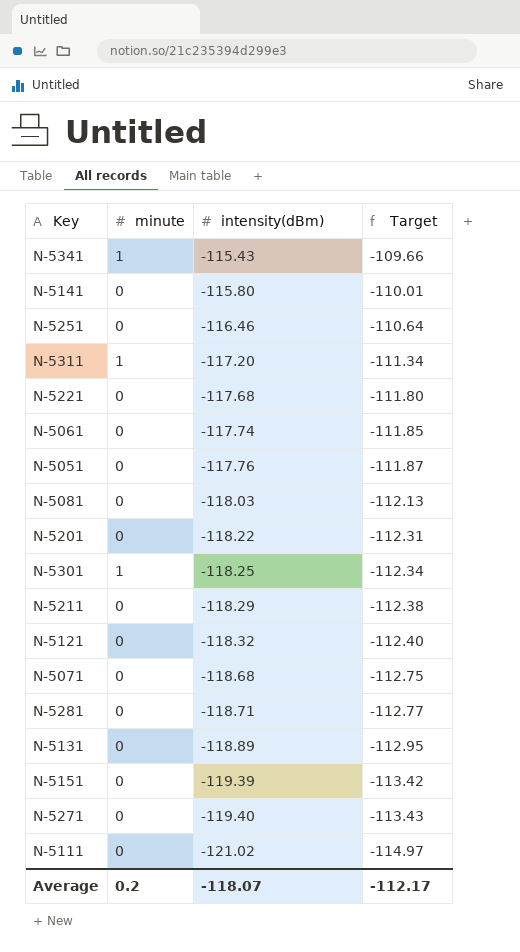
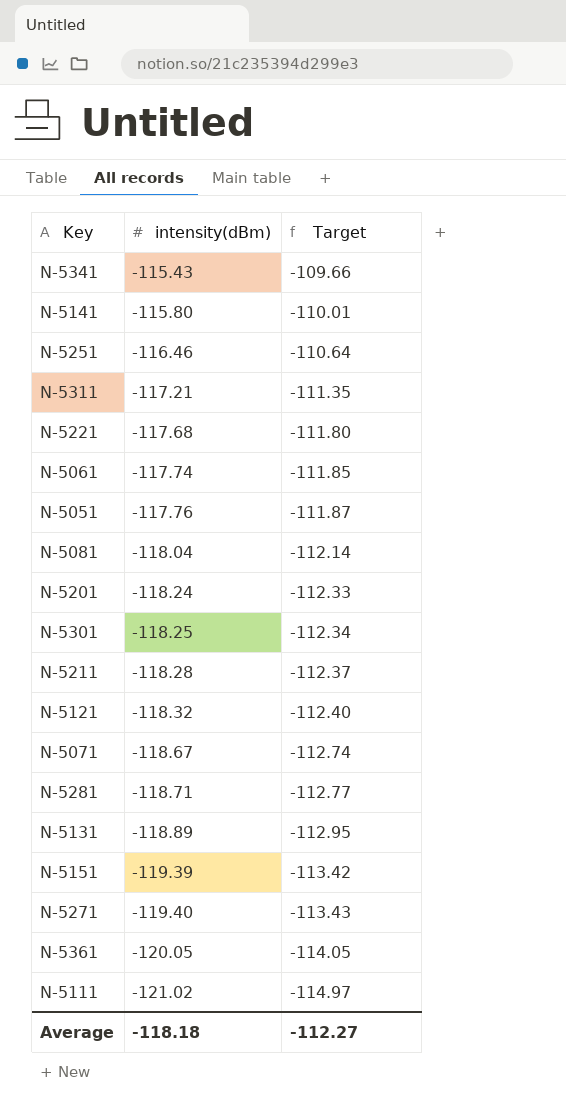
column minute | position: 2 -> none
N-5311 | intensity(dBm): -117.20 -> -117.21
N-5311 | Target: -111.34 -> -111.35
N-5081 | intensity(dBm): -118.03 -> -118.04
N-5081 | Target: -112.13 -> -112.14
N-5201 | intensity(dBm): -118.22 -> -118.24
N-5201 | Target: -112.31 -> -112.33
N-5211 | intensity(dBm): -118.29 -> -118.28
N-5211 | Target: -112.38 -> -112.37
N-5071 | intensity(dBm): -118.68 -> -118.67
N-5071 | Target: -112.75 -> -112.74
row N-5361: none -> -120.05 | -114.05
Average | intensity(dBm): -118.07 -> -118.18
Average | Target: -112.17 -> -112.27

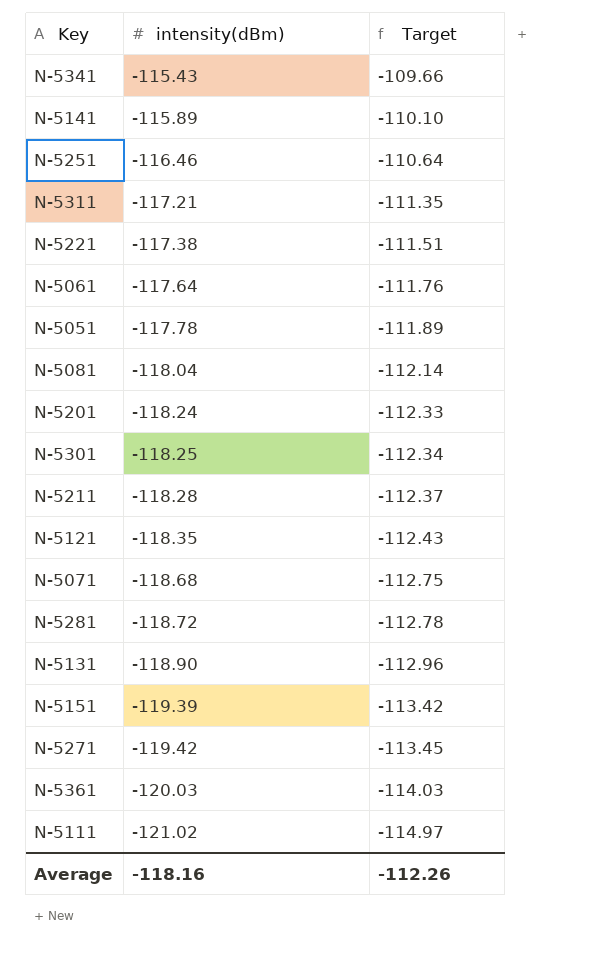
N-5141 | intensity(dBm): -115.80 -> -115.89
N-5141 | Target: -110.01 -> -110.10
N-5221 | intensity(dBm): -117.68 -> -117.38
N-5221 | Target: -111.80 -> -111.51
N-5061 | intensity(dBm): -117.74 -> -117.64
N-5061 | Target: -111.85 -> -111.76
N-5051 | intensity(dBm): -117.76 -> -117.78
N-5051 | Target: -111.87 -> -111.89
N-5121 | intensity(dBm): -118.32 -> -118.35
N-5121 | Target: -112.40 -> -112.43
N-5071 | intensity(dBm): -118.67 -> -118.68
N-5071 | Target: -112.74 -> -112.75
N-5281 | intensity(dBm): -118.71 -> -118.72
N-5281 | Target: -112.77 -> -112.78
N-5131 | intensity(dBm): -118.89 -> -118.90
N-5131 | Target: -112.95 -> -112.96
N-5271 | intensity(dBm): -119.40 -> -119.42
N-5271 | Target: -113.43 -> -113.45
N-5361 | intensity(dBm): -120.05 -> -120.03
N-5361 | Target: -114.05 -> -114.03
Average | intensity(dBm): -118.18 -> -118.16
Average | Target: -112.27 -> -112.26

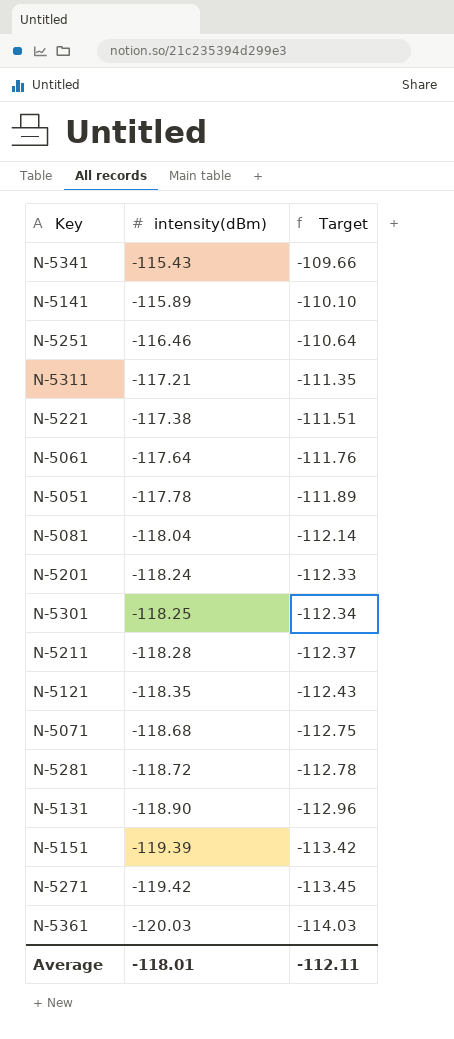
row N-5111: -121.02 | -114.97 -> none
Average | intensity(dBm): -118.16 -> -118.01
Average | Target: -112.26 -> -112.11

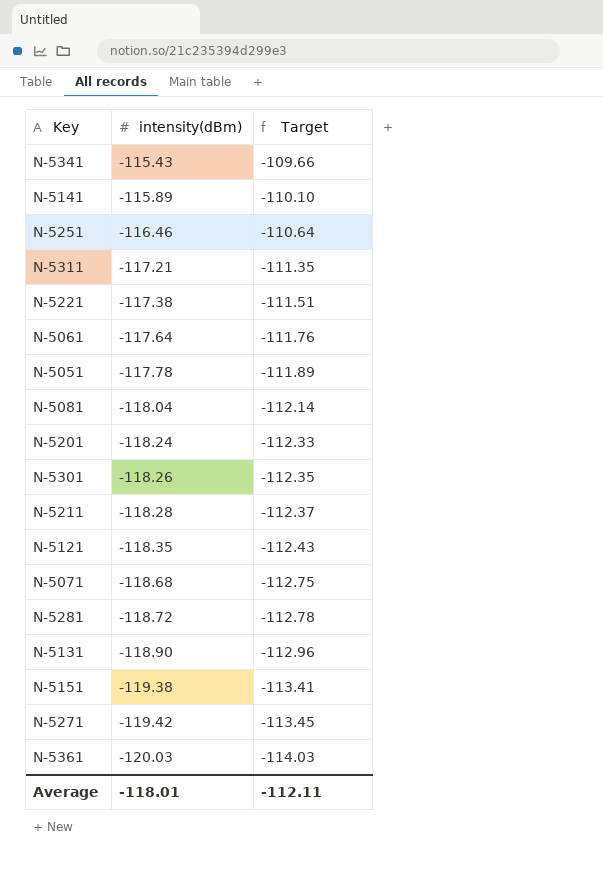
N-5301 | intensity(dBm): -118.25 -> -118.26
N-5301 | Target: -112.34 -> -112.35
N-5151 | intensity(dBm): -119.39 -> -119.38
N-5151 | Target: -113.42 -> -113.41

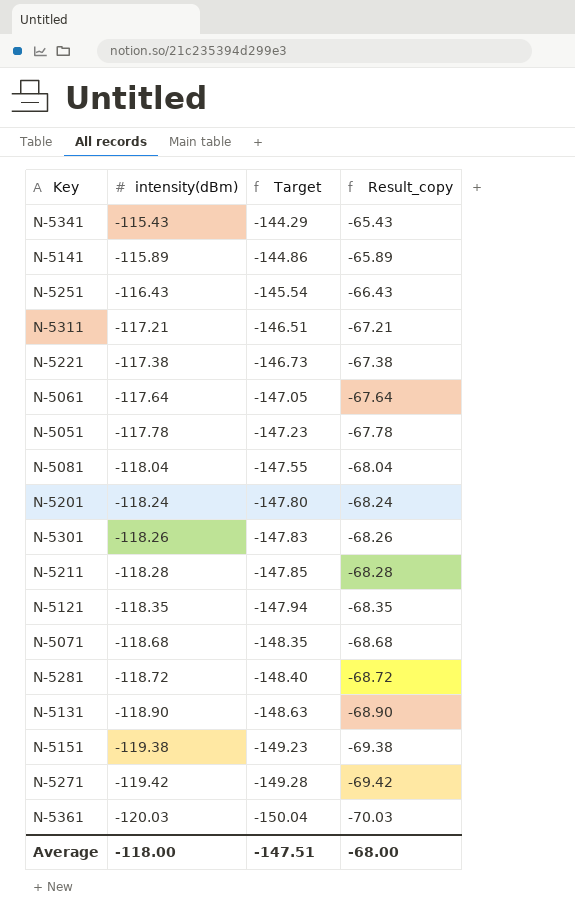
column Target | formula: [intensity(dBm)] * 0.95 -> [intensity(dBm)] * 1.25
column Result_copy | formula: none -> [intensity(dBm)] + 50
N-5251 | intensity(dBm): -116.46 -> -116.43
Average | intensity(dBm): -118.01 -> -118.00
Average | Target: -112.11 -> -147.51

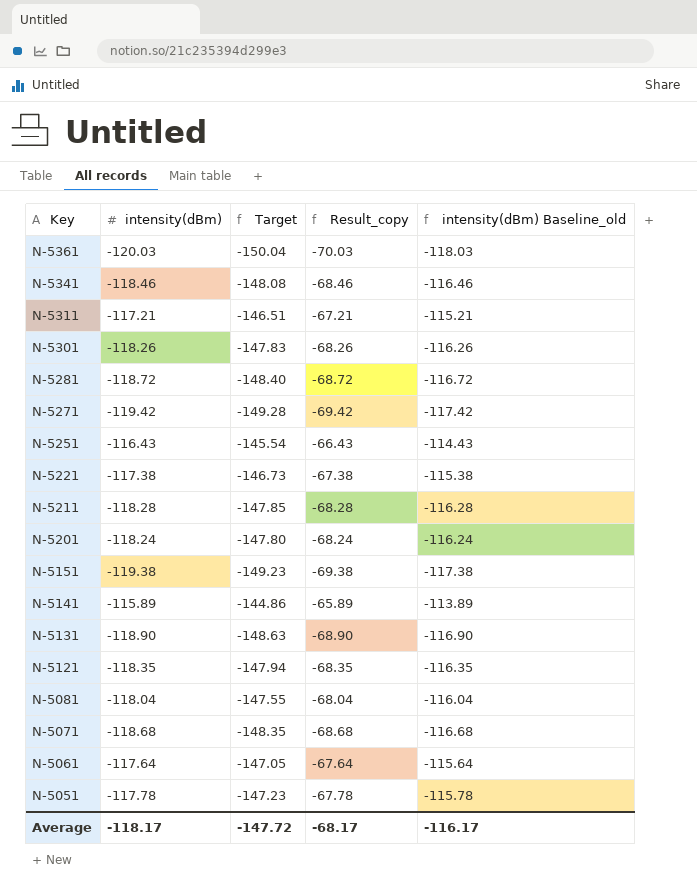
row order: intensity(dBm) descending -> Key descending
column intensity(dBm) Baseline_old | formula: none -> [intensity(dBm)] + 2
N-5341 | intensity(dBm): -115.43 -> -118.46
N-5341 | Target: -144.29 -> -148.08
N-5341 | Result_copy: -65.43 -> -68.46
Average | intensity(dBm): -118.00 -> -118.17
Average | Target: -147.51 -> -147.72
Average | Result_copy: -68.00 -> -68.17

